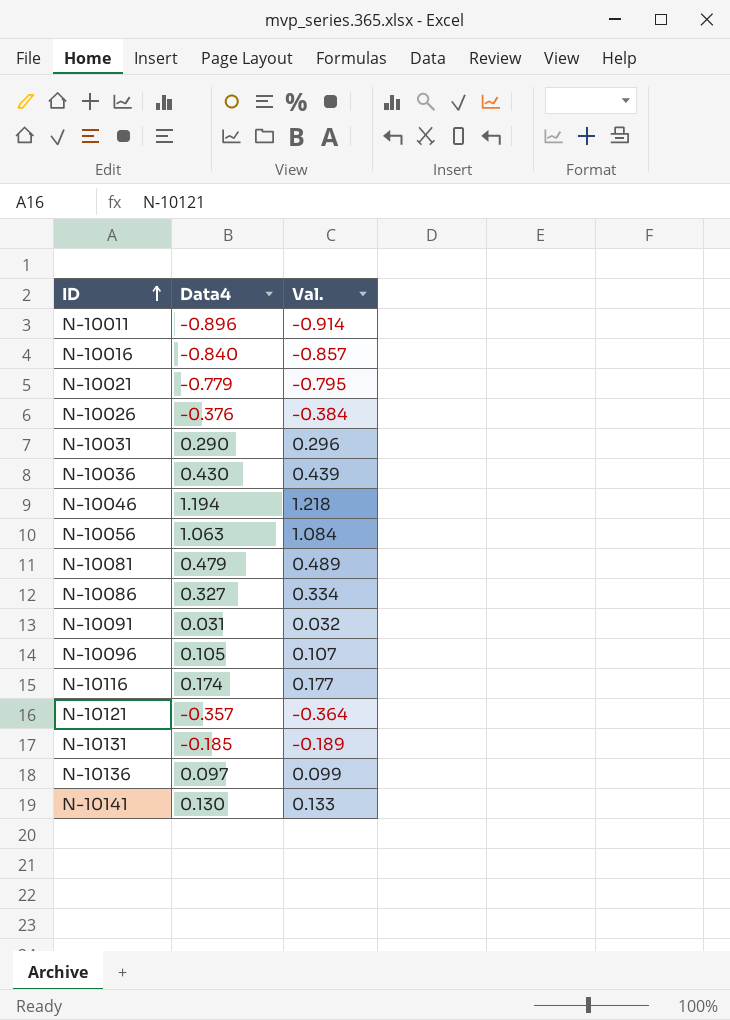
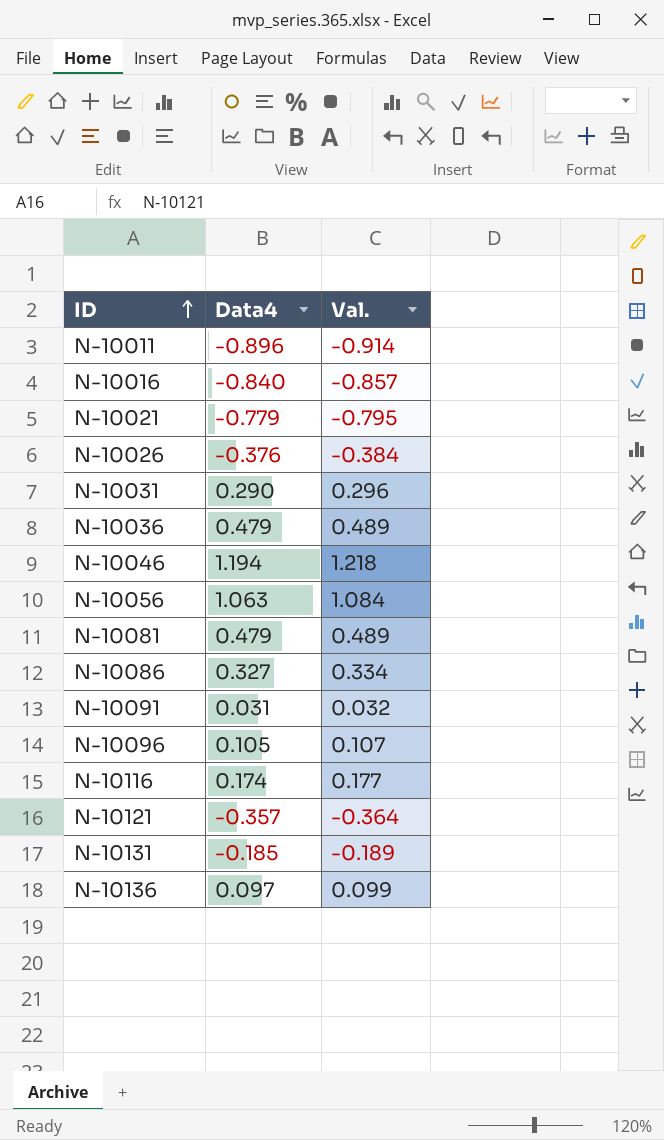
row N-10141: 0.130 | 0.133 -> none
N-10036 | Data4: 0.430 -> 0.479
N-10036 | Val.: 0.439 -> 0.489

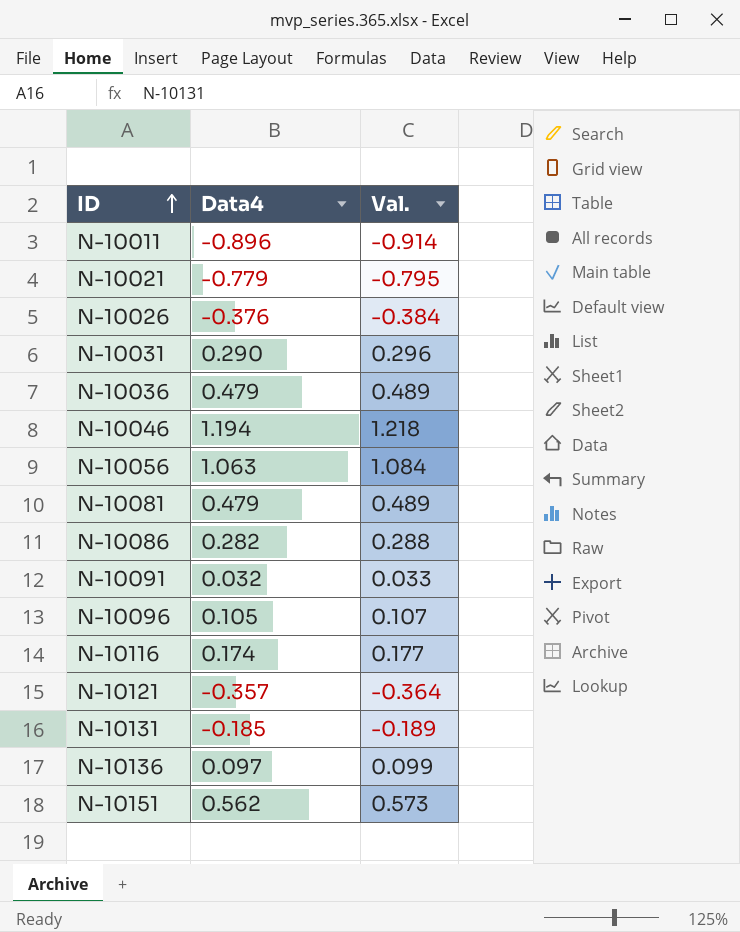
row N-10016: -0.840 | -0.857 -> none
N-10086 | Data4: 0.327 -> 0.282
N-10086 | Val.: 0.334 -> 0.288
N-10091 | Data4: 0.031 -> 0.032
N-10091 | Val.: 0.032 -> 0.033
row N-10151: none -> 0.562 | 0.573

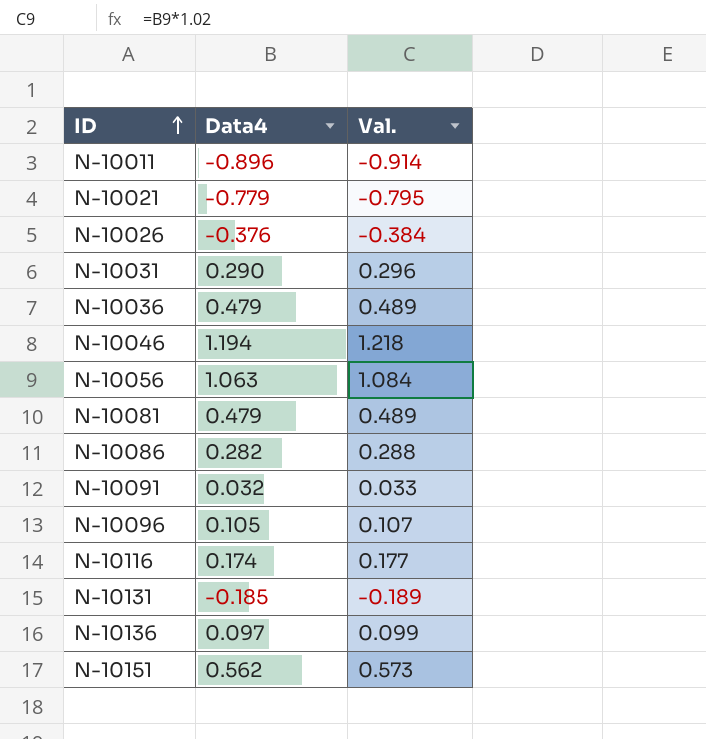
row N-10121: -0.357 | -0.364 -> none

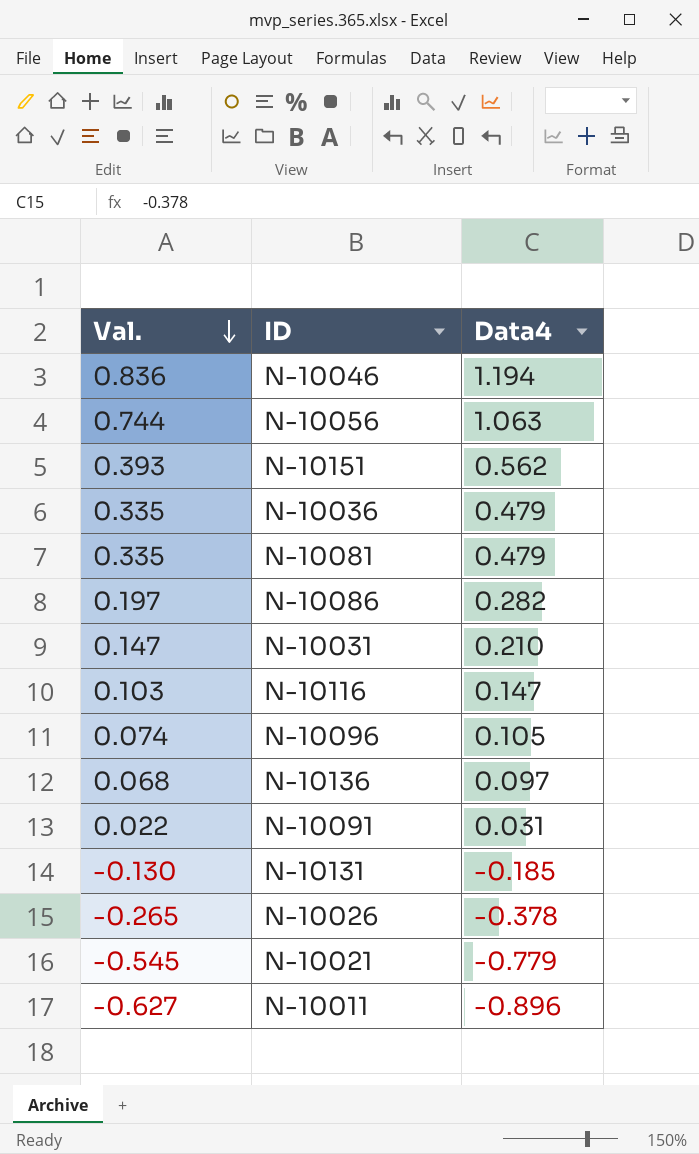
row order: ID ascending -> Val. descending
column Val. | formula: [Data4] * 1.02 -> [Data4] * 0.7
column Val. | position: 3 -> 1
N-10031 | Data4: 0.290 -> 0.210
N-10116 | Data4: 0.174 -> 0.147
N-10091 | Data4: 0.032 -> 0.031
N-10026 | Data4: -0.376 -> -0.378

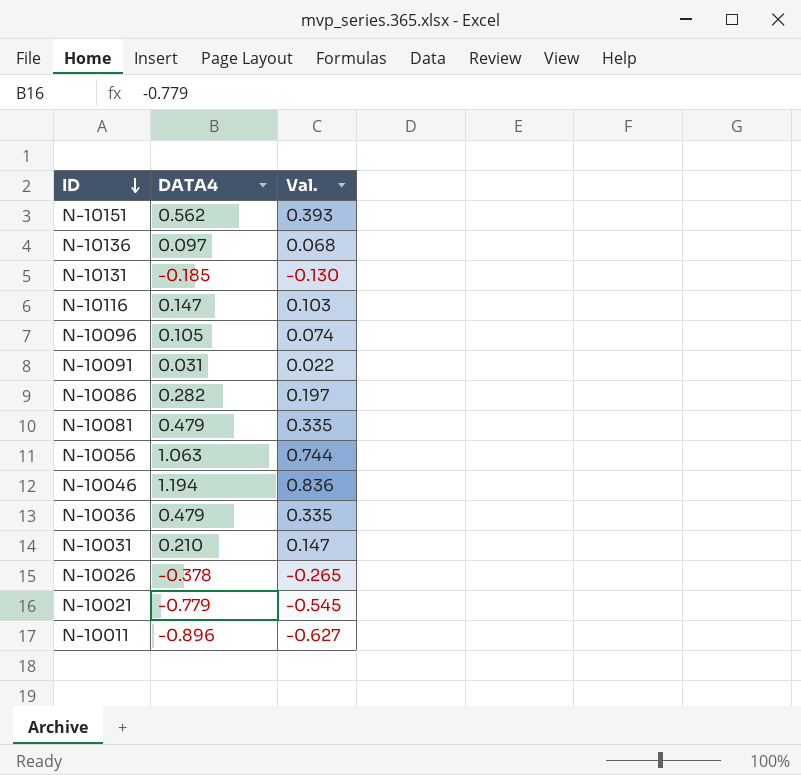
row order: Val. descending -> ID descending
column name: Data4 -> DATA4
column Val. | position: 1 -> 3

